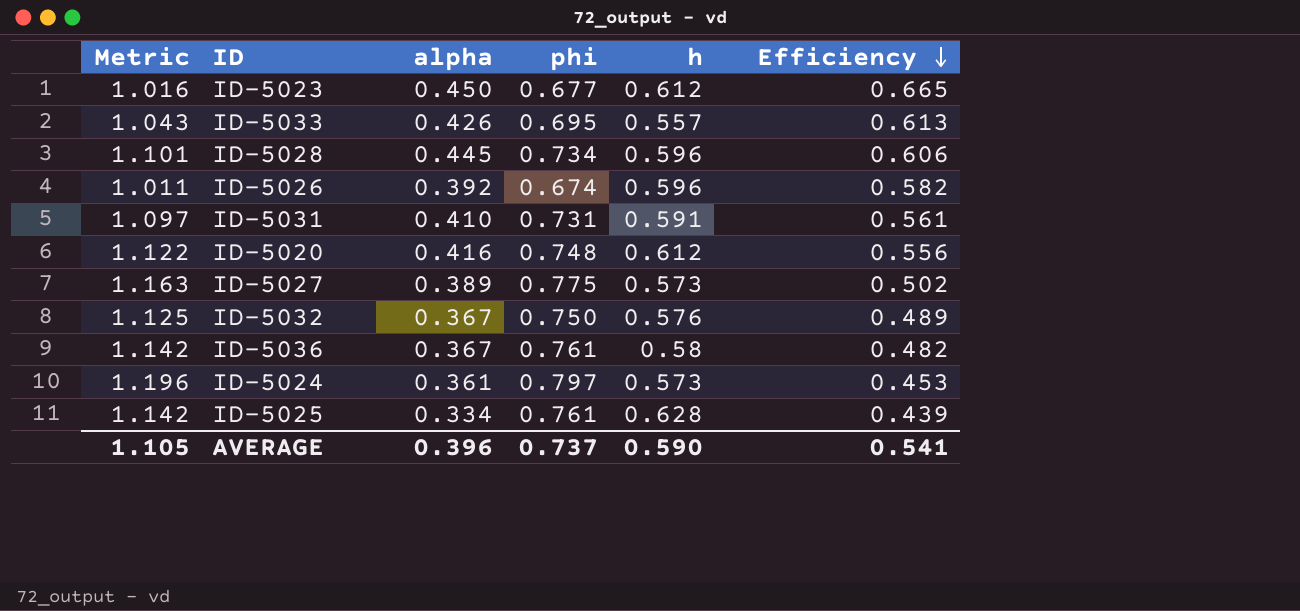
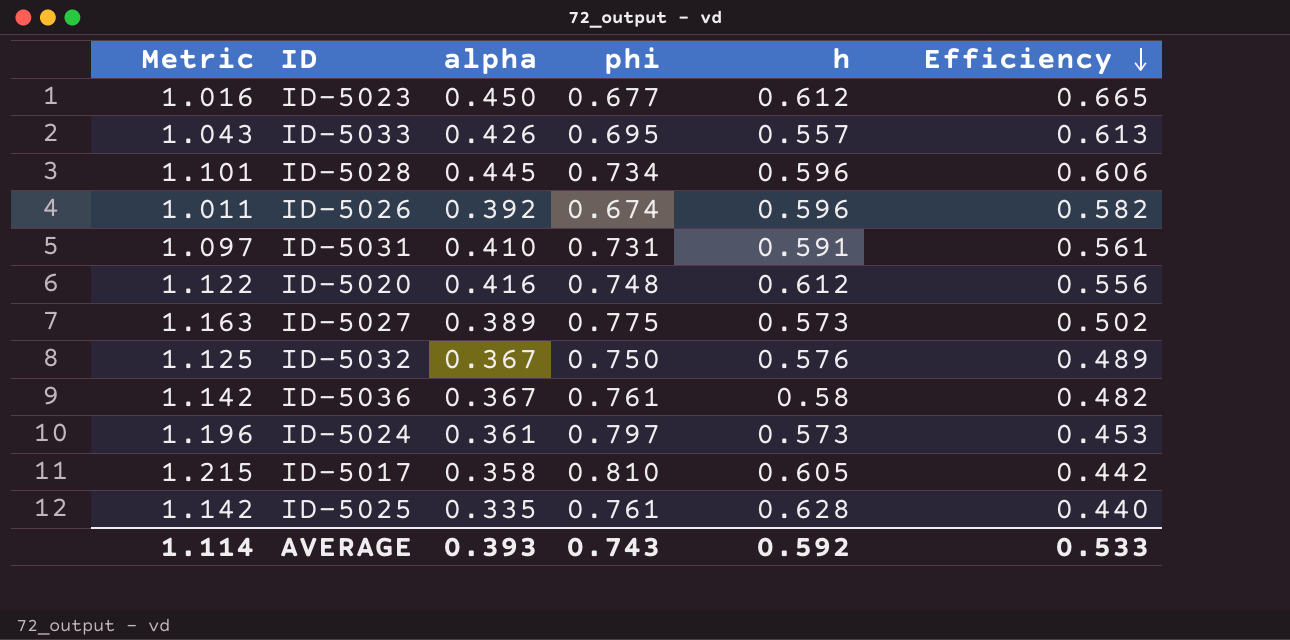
row ID-5017: none -> 1.215 | 0.358 | 0.810 | 0.605 | 0.442
ID-5025 | alpha: 0.334 -> 0.335
ID-5025 | Efficiency: 0.439 -> 0.440
AVERAGE | Metric: 1.105 -> 1.114
AVERAGE | alpha: 0.396 -> 0.393
AVERAGE | phi: 0.737 -> 0.743
AVERAGE | h: 0.590 -> 0.592
AVERAGE | Efficiency: 0.541 -> 0.533

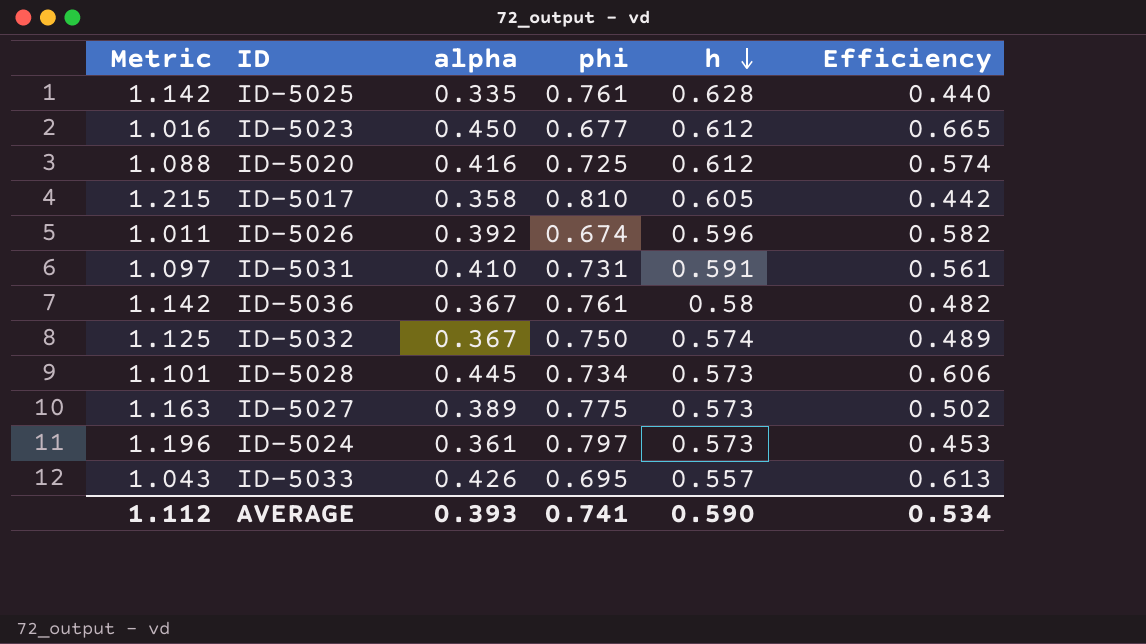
row order: Efficiency descending -> h descending
ID-5020 | Metric: 1.122 -> 1.088
ID-5020 | phi: 0.748 -> 0.725
ID-5020 | Efficiency: 0.556 -> 0.574
ID-5032 | h: 0.576 -> 0.574
ID-5028 | h: 0.596 -> 0.573
AVERAGE | Metric: 1.114 -> 1.112
AVERAGE | phi: 0.743 -> 0.741
AVERAGE | h: 0.592 -> 0.590
AVERAGE | Efficiency: 0.533 -> 0.534

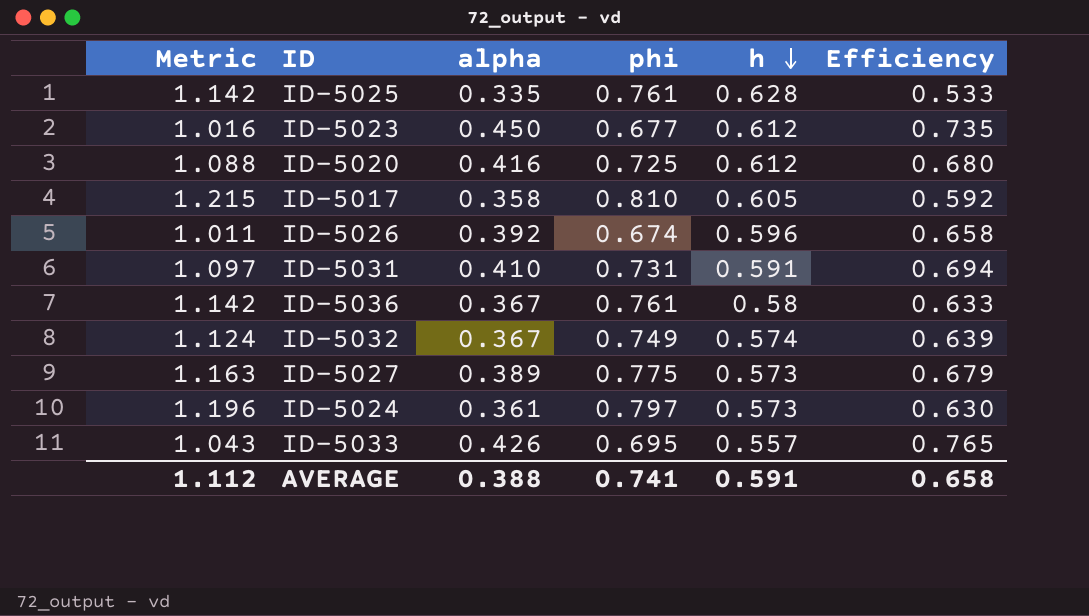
column Efficiency | formula: [alpha] / [phi] -> [alpha] / [h]
row ID-5028: 1.101 | 0.445 | 0.734 | 0.573 | 0.606 -> none
ID-5032 | Metric: 1.125 -> 1.124
ID-5032 | phi: 0.750 -> 0.749
AVERAGE | alpha: 0.393 -> 0.388
AVERAGE | h: 0.590 -> 0.591
AVERAGE | Efficiency: 0.534 -> 0.658

